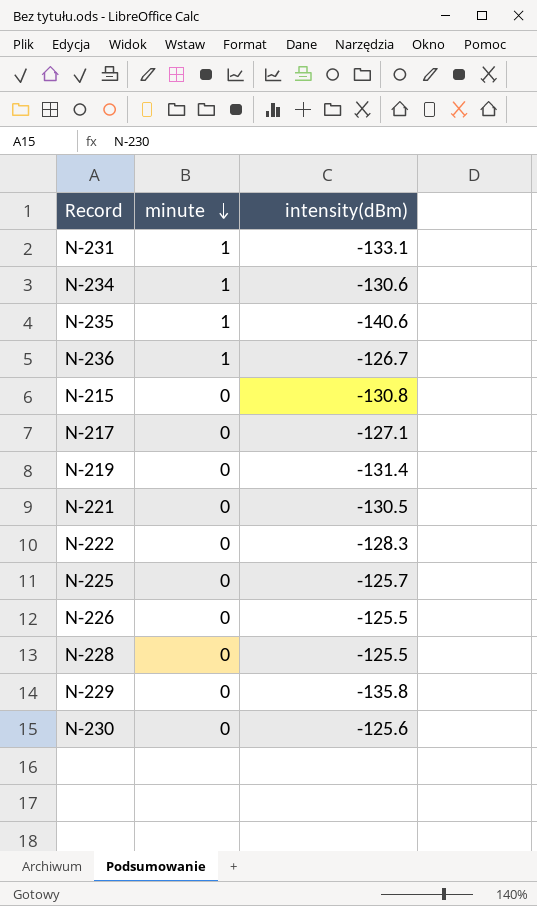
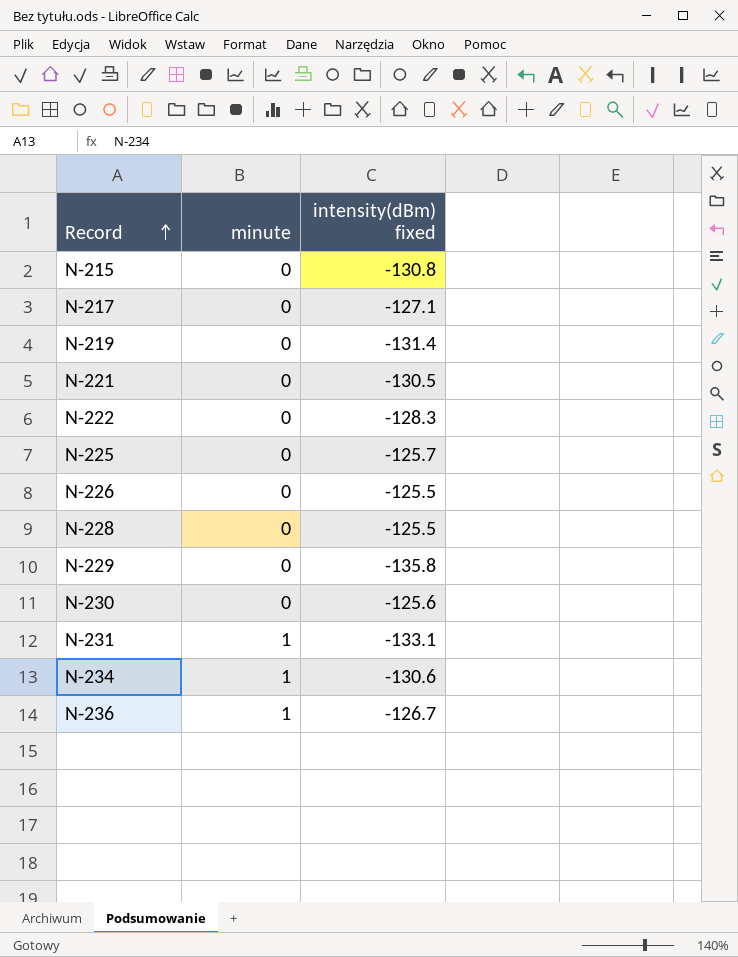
row order: minute descending -> Record ascending
column name: intensity(dBm) -> intensity(dBm) fixed
row N-235: 1 | -140.6 -> none

